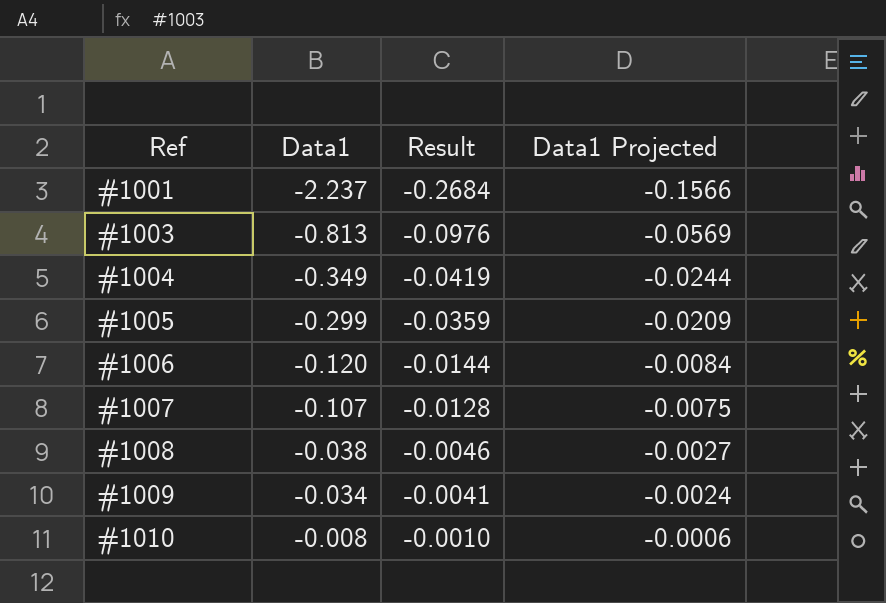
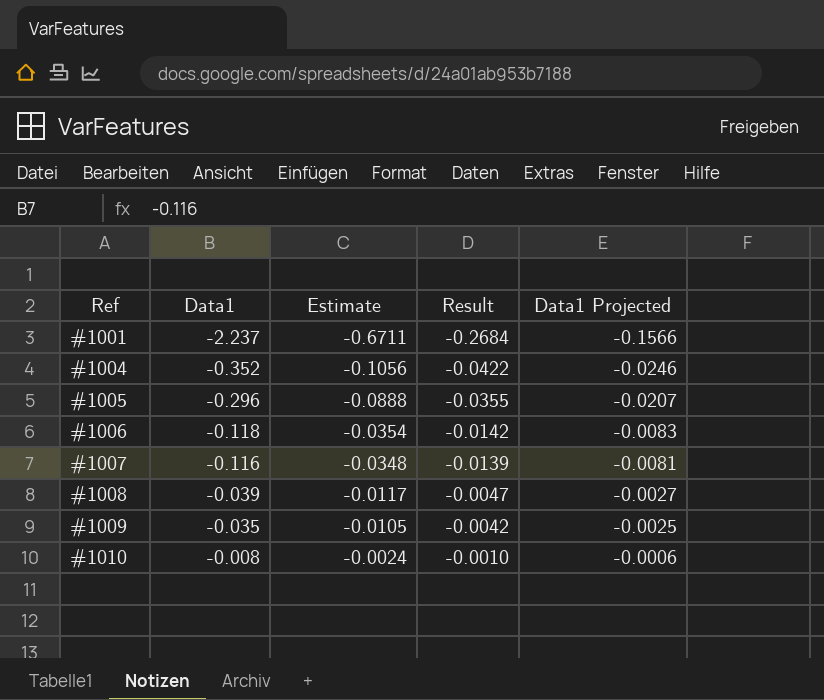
column Estimate | formula: none -> [Data1] * 0.3
row #1003: -0.813 | -0.0976 | -0.0569 -> none
#1004 | Data1: -0.349 -> -0.352
#1004 | Result: -0.0419 -> -0.0422
#1004 | Data1 Projected: -0.0244 -> -0.0246
#1005 | Data1: -0.299 -> -0.296
#1005 | Result: -0.0359 -> -0.0355
#1005 | Data1 Projected: -0.0209 -> -0.0207
#1006 | Data1: -0.120 -> -0.118
#1006 | Result: -0.0144 -> -0.0142
#1006 | Data1 Projected: -0.0084 -> -0.0083
#1007 | Data1: -0.107 -> -0.116
#1007 | Result: -0.0128 -> -0.0139
#1007 | Data1 Projected: -0.0075 -> -0.0081
#1008 | Data1: -0.038 -> -0.039
#1008 | Result: -0.0046 -> -0.0047
#1009 | Data1: -0.034 -> -0.035
#1009 | Result: -0.0041 -> -0.0042
#1009 | Data1 Projected: -0.0024 -> -0.0025

